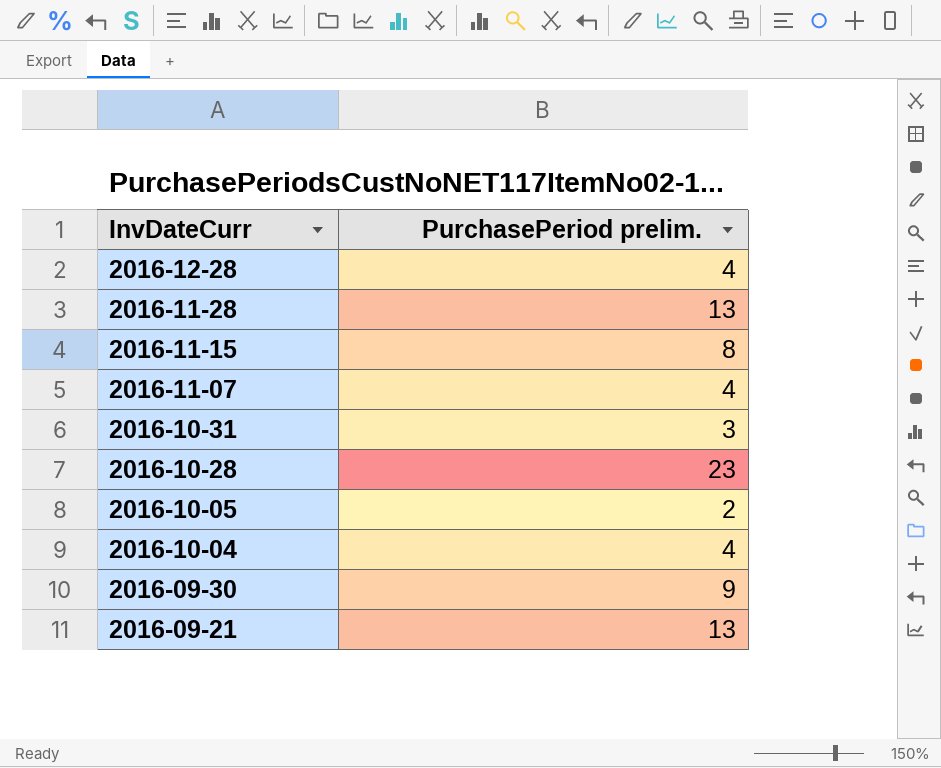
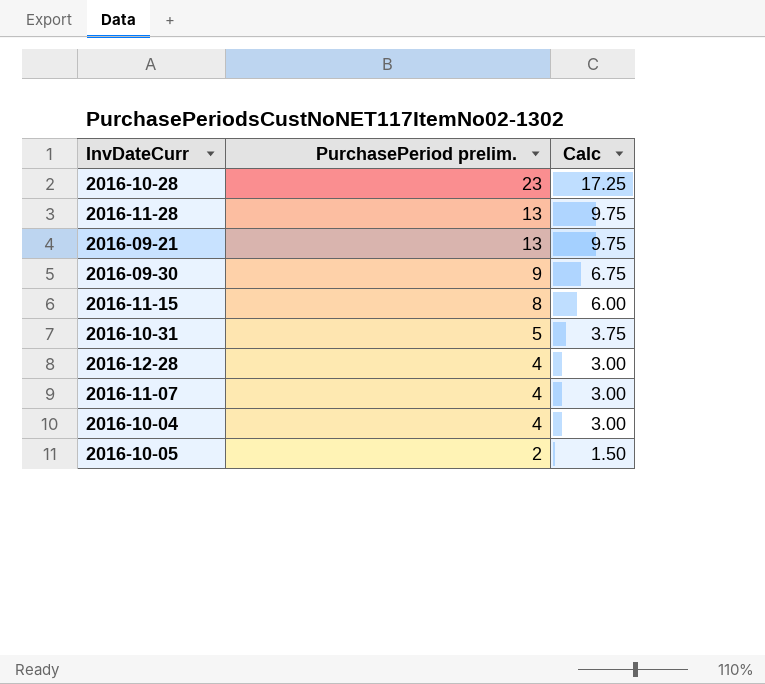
row order: InvDateCurr descending -> PurchasePeriod prelim. descending
column Calc | formula: none -> [PurchasePeriod prelim.] * 0.75
2016-10-31 | PurchasePeriod prelim.: 3 -> 5

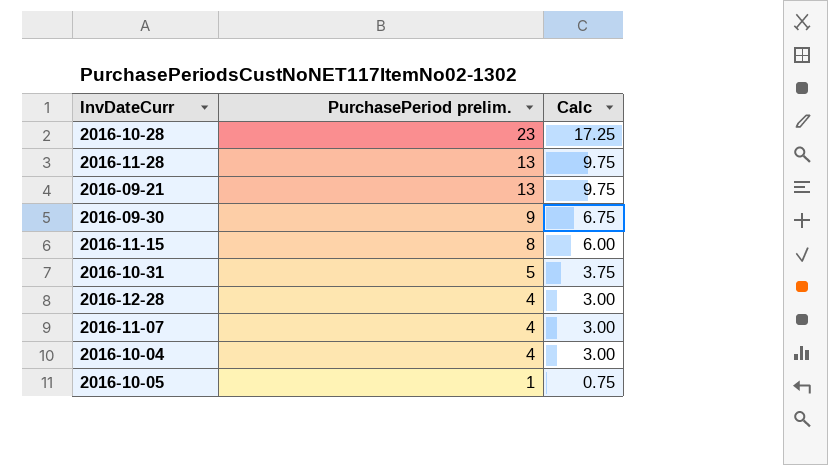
2016-10-05 | PurchasePeriod prelim.: 2 -> 1
2016-10-05 | Calc: 1.50 -> 0.75

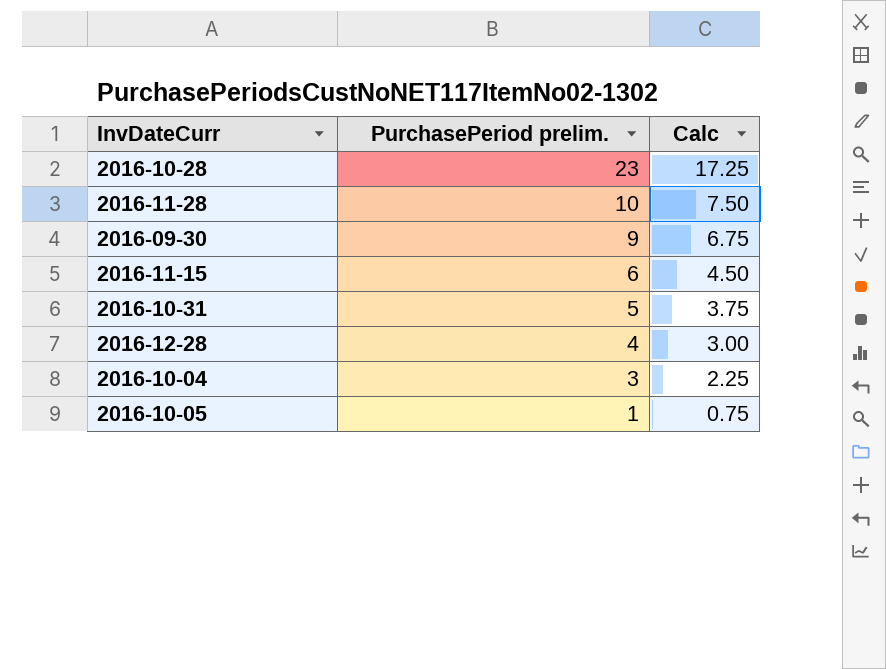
row 2016-09-21: 13 | 9.75 -> none
row 2016-11-07: 4 | 3.00 -> none
2016-11-28 | PurchasePeriod prelim.: 13 -> 10
2016-11-28 | Calc: 9.75 -> 7.50
2016-11-15 | PurchasePeriod prelim.: 8 -> 6
2016-11-15 | Calc: 6.00 -> 4.50
2016-10-04 | PurchasePeriod prelim.: 4 -> 3
2016-10-04 | Calc: 3.00 -> 2.25

